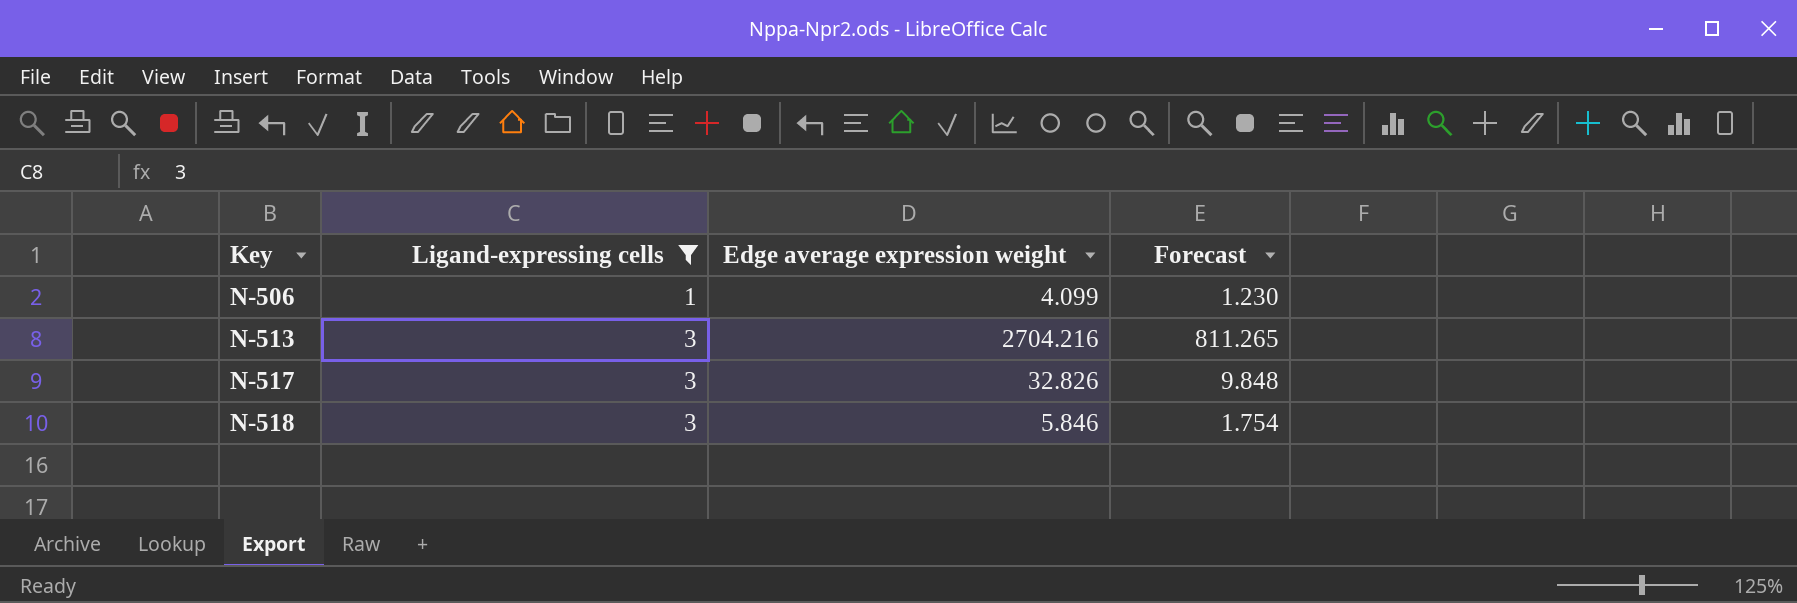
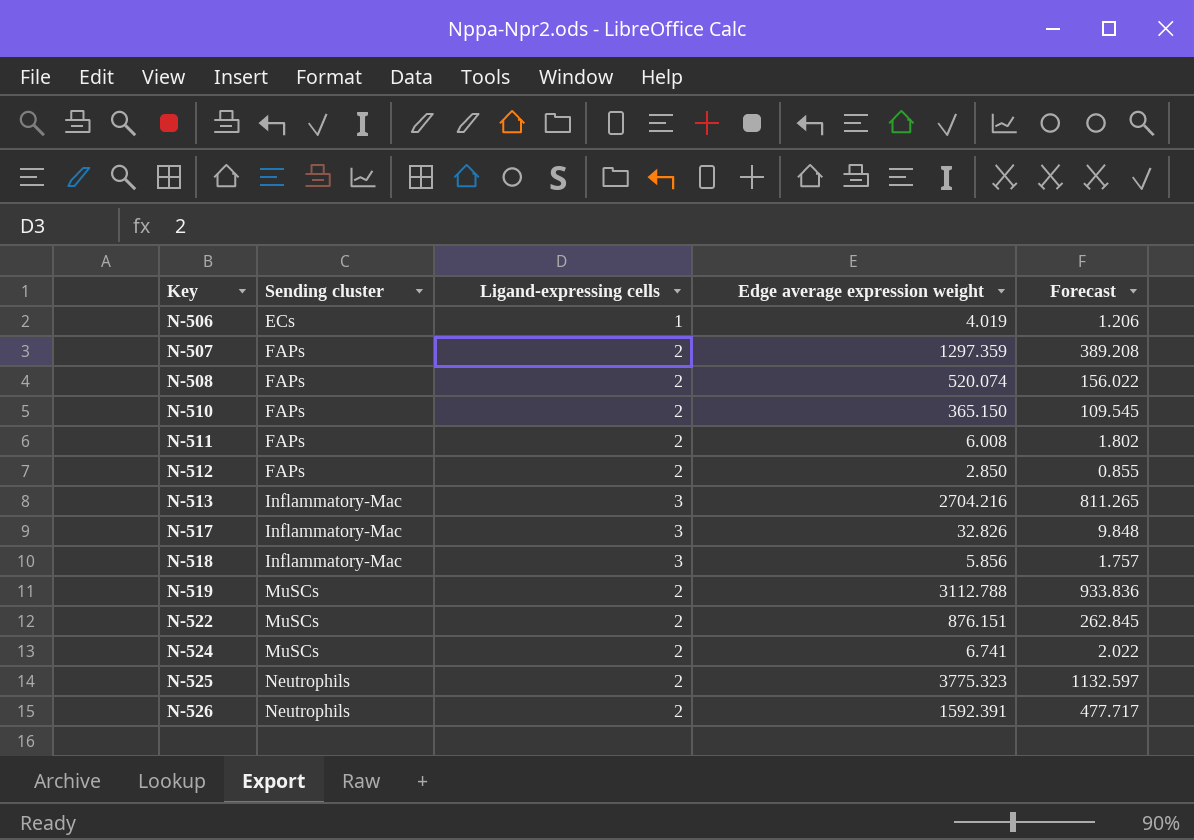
filter: Ligand-expressing cells != 2 -> none
column Sending cluster | position: none -> 2
N-506 | Edge average expression weight: 4.099 -> 4.019
N-506 | Forecast: 1.230 -> 1.206
N-518 | Edge average expression weight: 5.846 -> 5.856
N-518 | Forecast: 1.754 -> 1.757

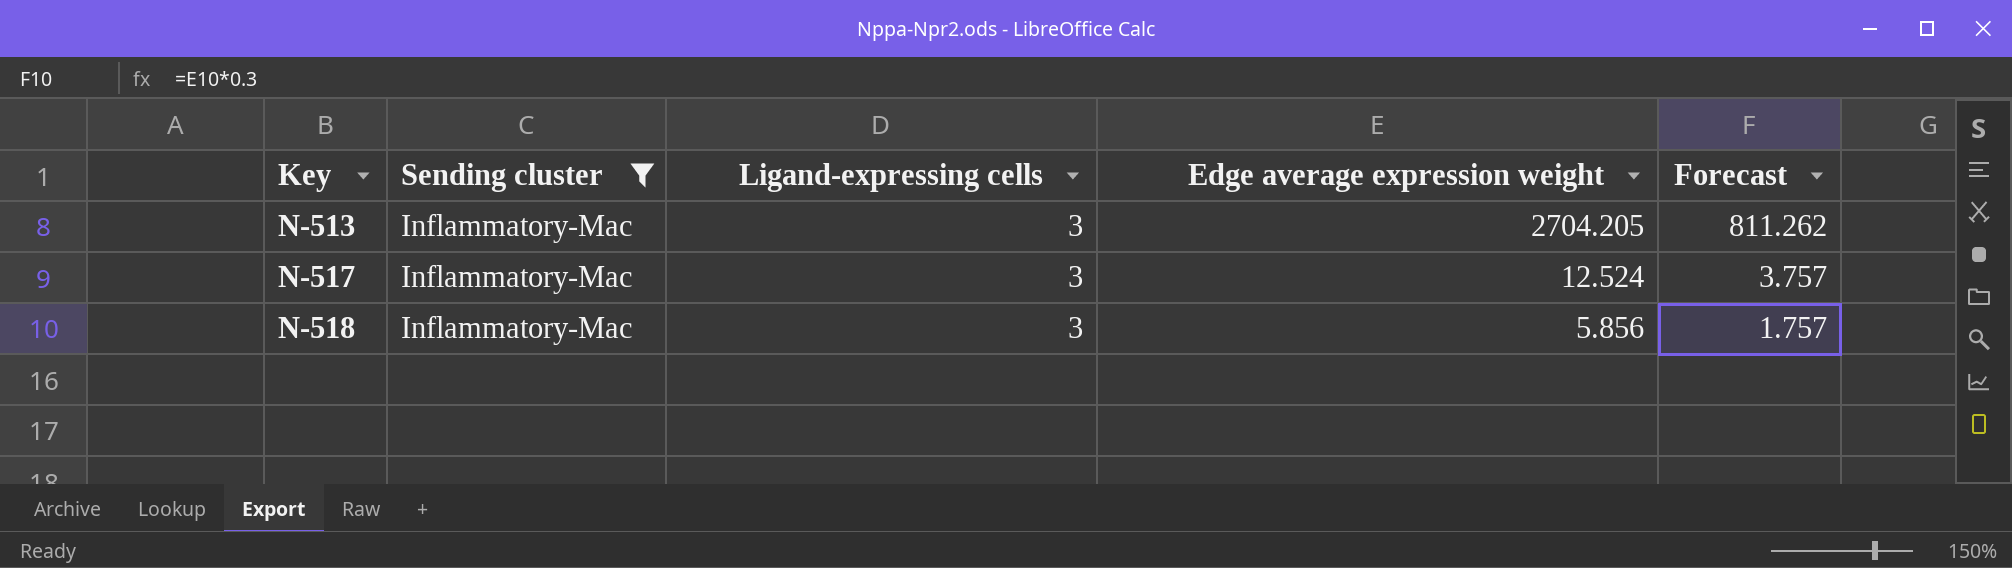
filter: none -> Sending cluster = Inflammatory-Mac
N-513 | Edge average expression weight: 2704.216 -> 2704.205
N-513 | Forecast: 811.265 -> 811.262
N-517 | Edge average expression weight: 32.826 -> 12.524
N-517 | Forecast: 9.848 -> 3.757

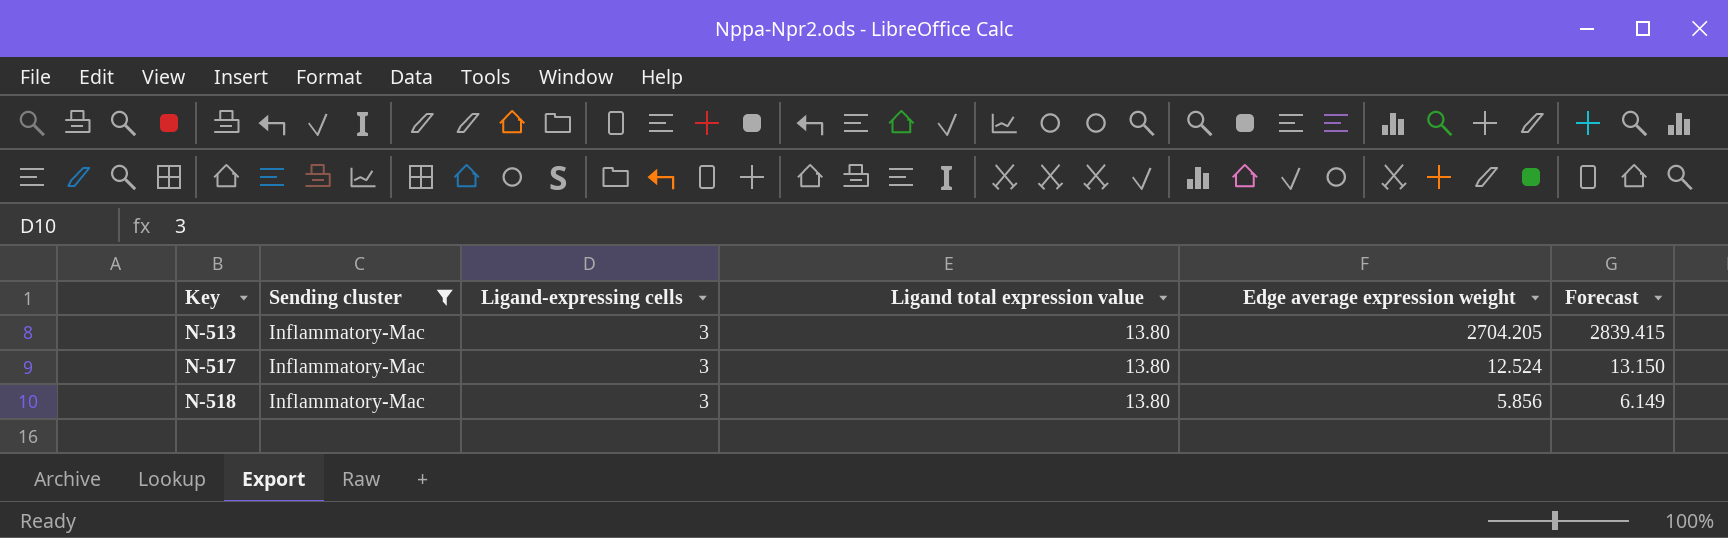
column Ligand total expression value | position: none -> 4
column Forecast | formula: [Edge average expression weight] * 0.3 -> [Edge average expression weight] * 1.05

